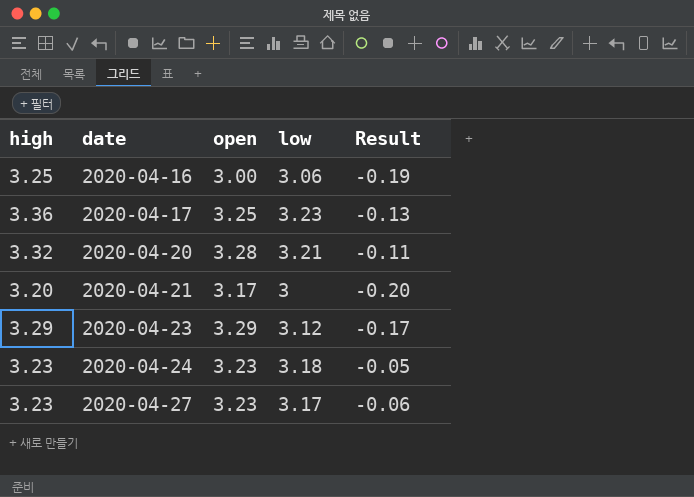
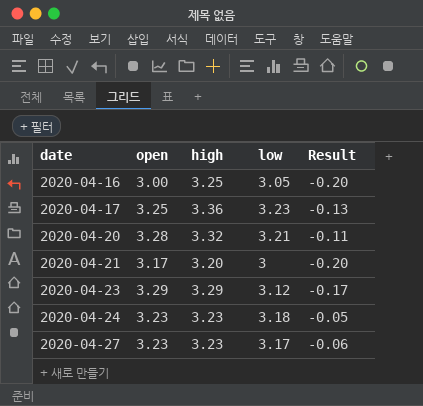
column high | position: 1 -> 3
2020-04-16 | low: 3.06 -> 3.05
2020-04-16 | Result: -0.19 -> -0.20

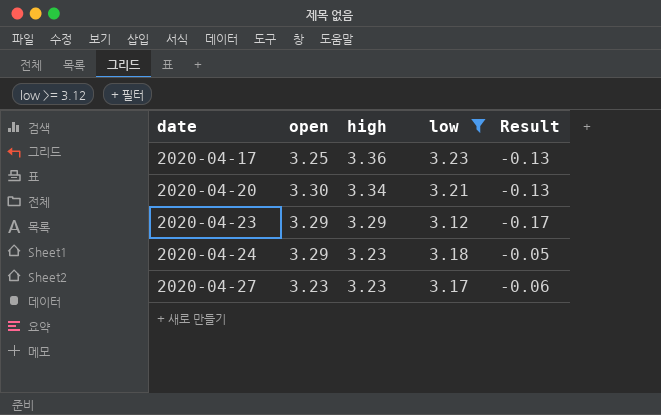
filter: none -> low >= 3.12
2020-04-20 | open: 3.28 -> 3.30
2020-04-20 | high: 3.32 -> 3.34
2020-04-20 | Result: -0.11 -> -0.13
2020-04-24 | open: 3.23 -> 3.29

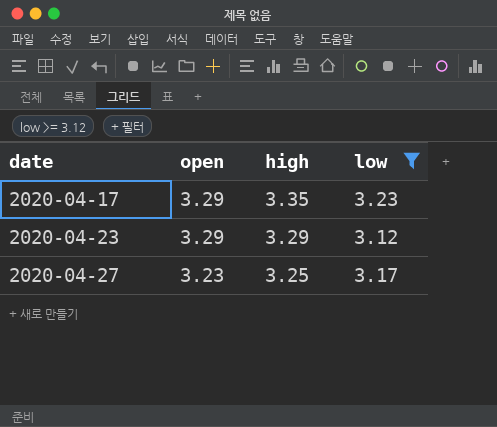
column Result | formula: [low] - [high] -> none
row 2020-04-20: 3.30 | 3.34 | 3.21 | -0.13 -> none
row 2020-04-24: 3.29 | 3.23 | 3.18 | -0.05 -> none
2020-04-17 | open: 3.25 -> 3.29
2020-04-17 | high: 3.36 -> 3.35
2020-04-27 | high: 3.23 -> 3.25

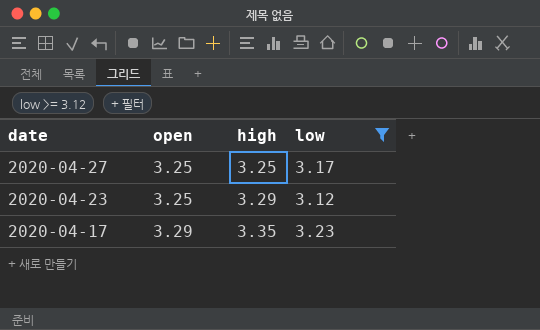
row order: date ascending -> date descending
2020-04-27 | open: 3.23 -> 3.25
2020-04-23 | open: 3.29 -> 3.25

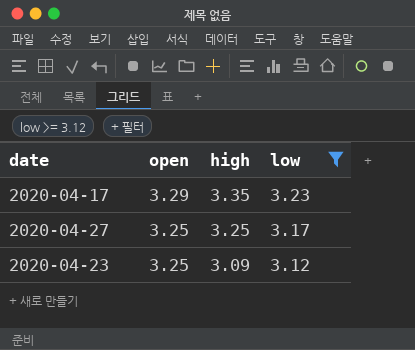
row order: date descending -> open descending
2020-04-23 | high: 3.29 -> 3.09

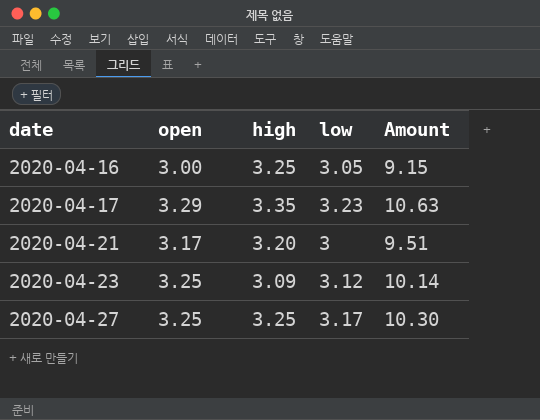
filter: low >= 3.12 -> none
row order: open descending -> date ascending
column Amount | formula: none -> [open] * [low]

